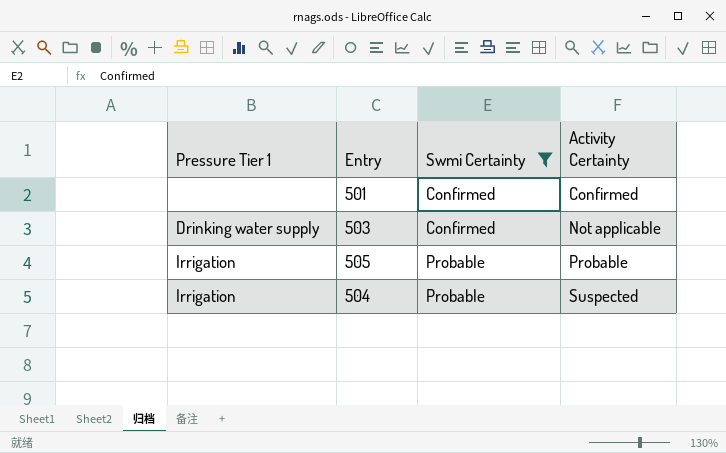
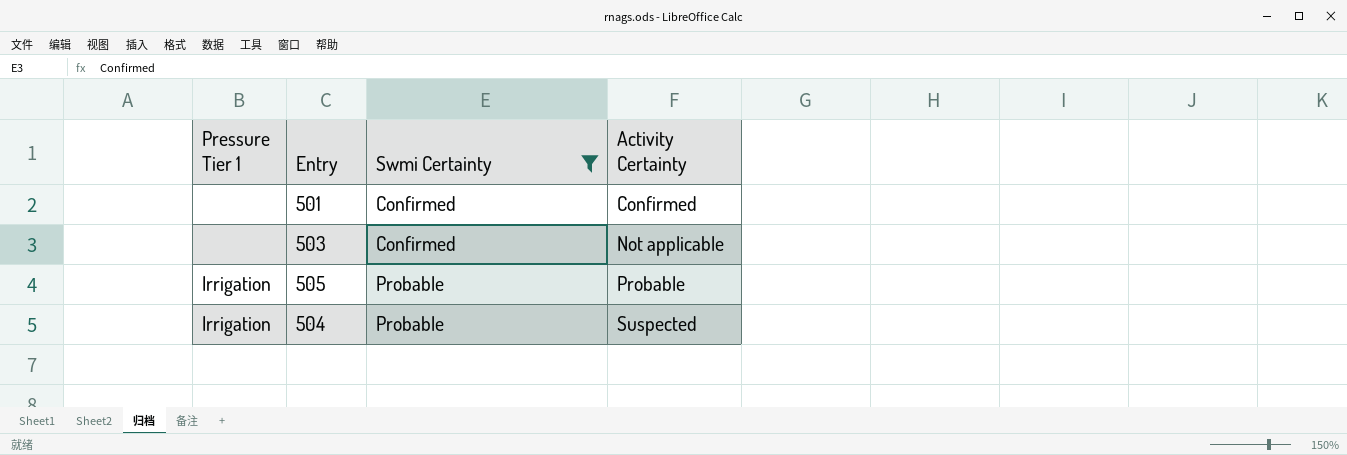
503 | Pressure Tier 1: Drinking water supply -> none

